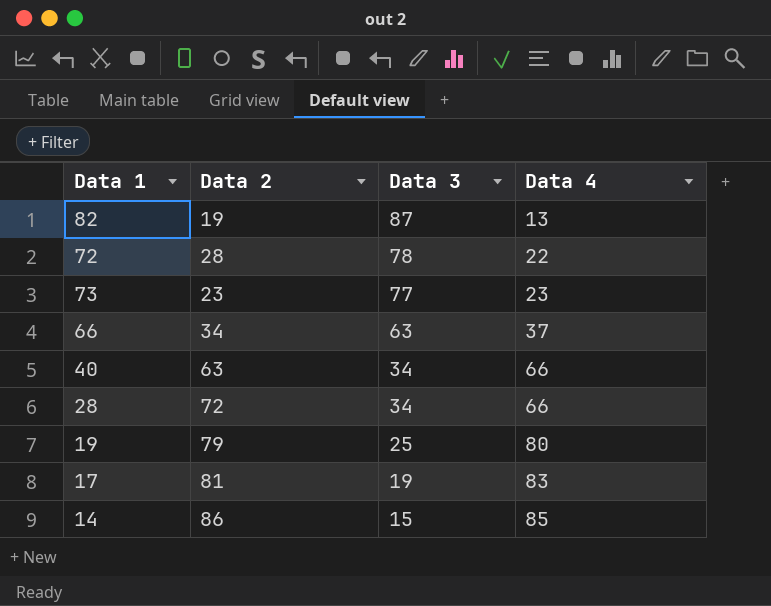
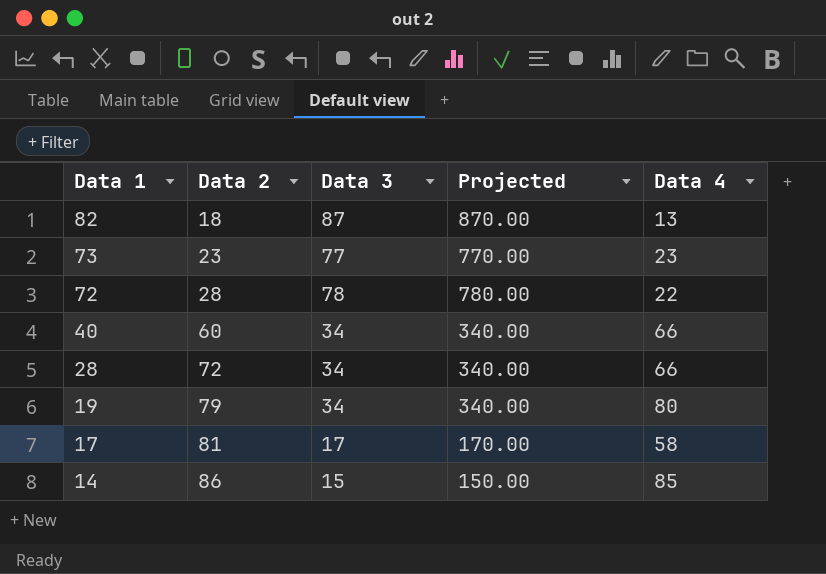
row order: Data 3 descending -> Data 1 descending
column Projected | formula: none -> [Data 3] * 10
row 66: 34 | 63 | 37 -> none
82 | Data 2: 19 -> 18
40 | Data 2: 63 -> 60
19 | Data 3: 25 -> 34
17 | Data 3: 19 -> 17
17 | Data 4: 83 -> 58

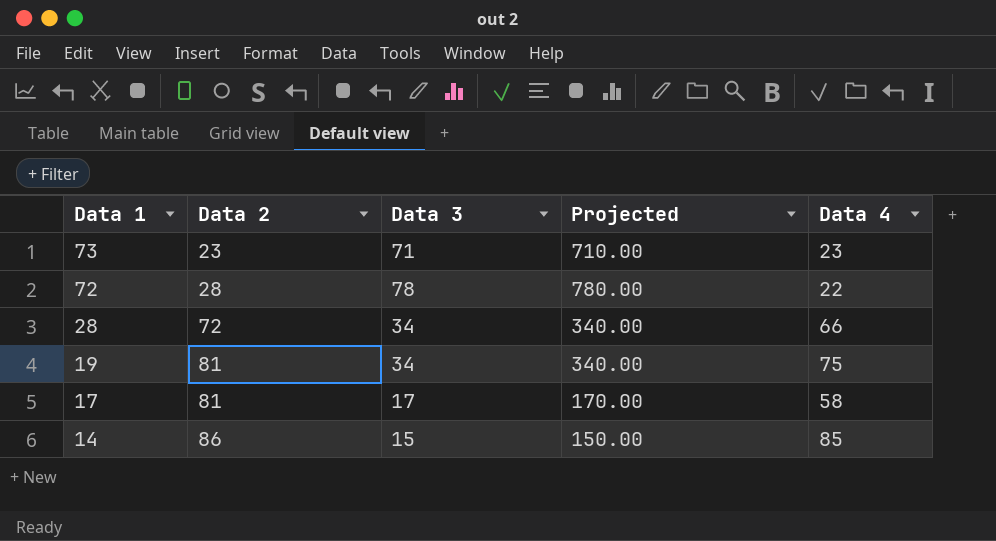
row 82: 18 | 87 | 870.00 | 13 -> none
row 40: 60 | 34 | 340.00 | 66 -> none
73 | Data 3: 77 -> 71
73 | Projected: 770.00 -> 710.00
19 | Data 2: 79 -> 81
19 | Data 4: 80 -> 75

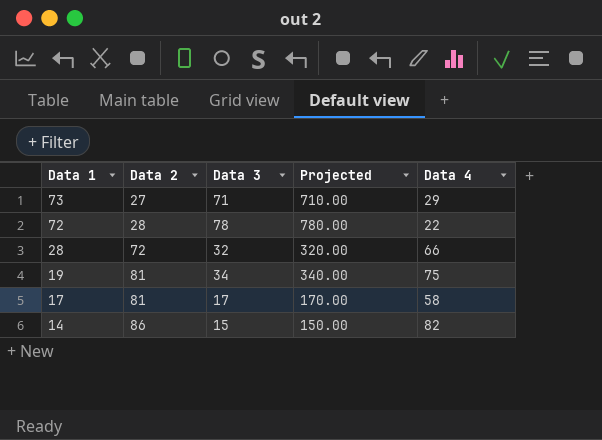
73 | Data 2: 23 -> 27
73 | Data 4: 23 -> 29
28 | Data 3: 34 -> 32
28 | Projected: 340.00 -> 320.00
14 | Data 4: 85 -> 82

